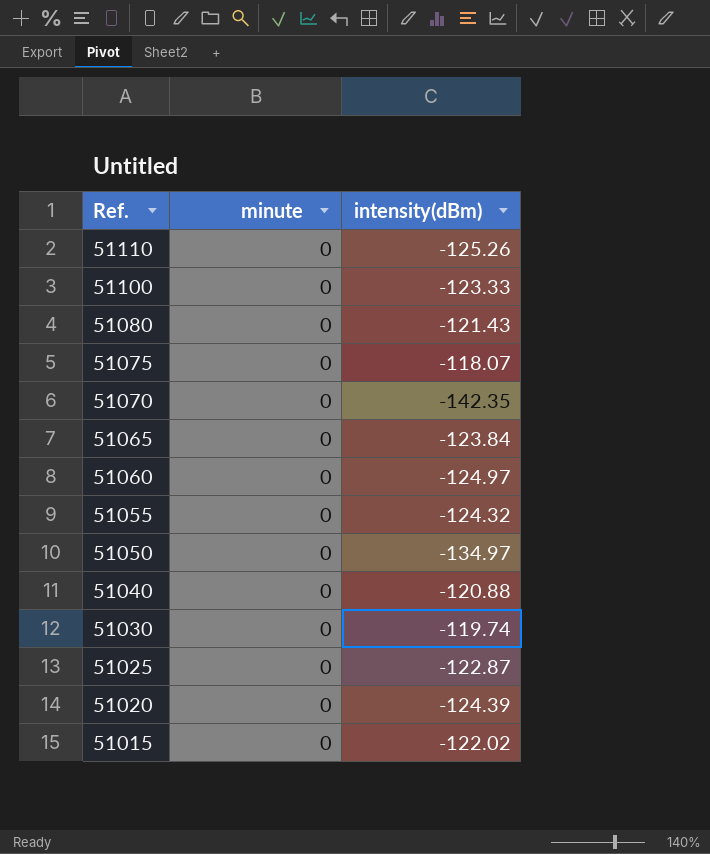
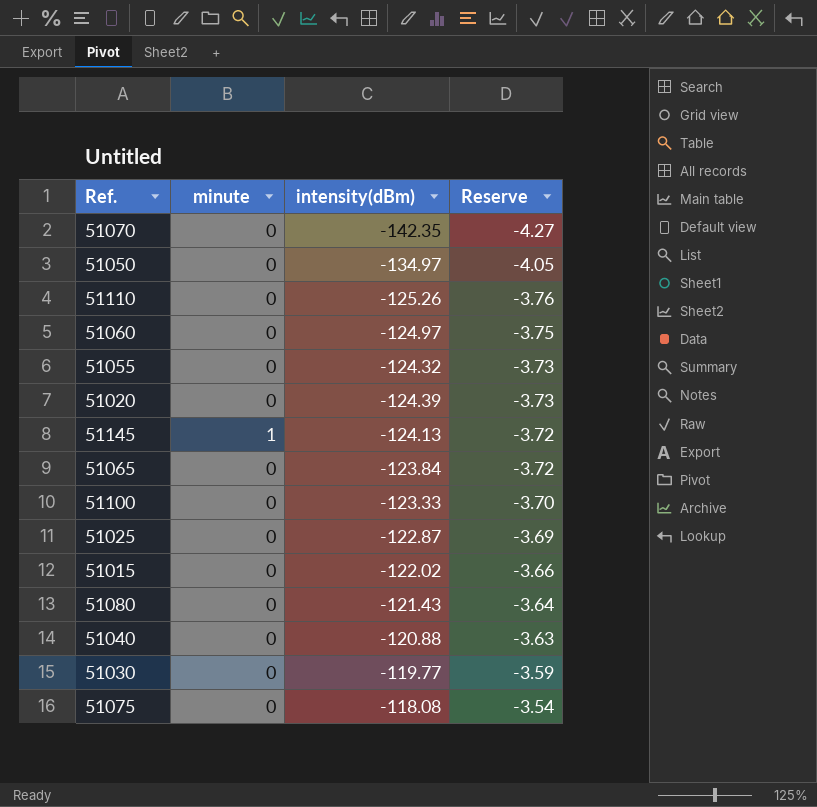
row order: Ref. descending -> Reserve ascending
column Reserve | formula: none -> [intensity(dBm)] * 0.03
row 51145: none -> 1 | -124.13 | -3.72
51030 | intensity(dBm): -119.74 -> -119.77
51075 | intensity(dBm): -118.07 -> -118.08

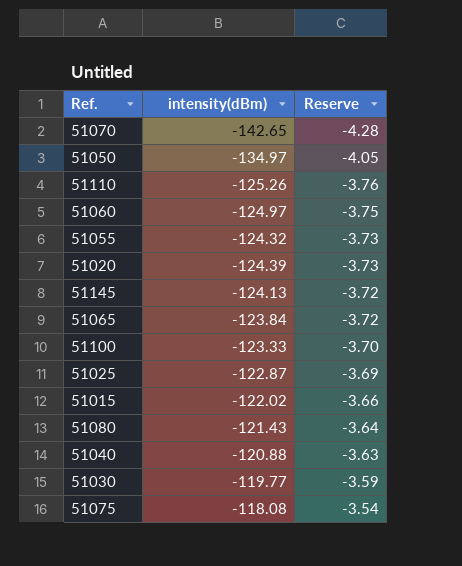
column minute | position: 2 -> none
51070 | intensity(dBm): -142.35 -> -142.65
51070 | Reserve: -4.27 -> -4.28

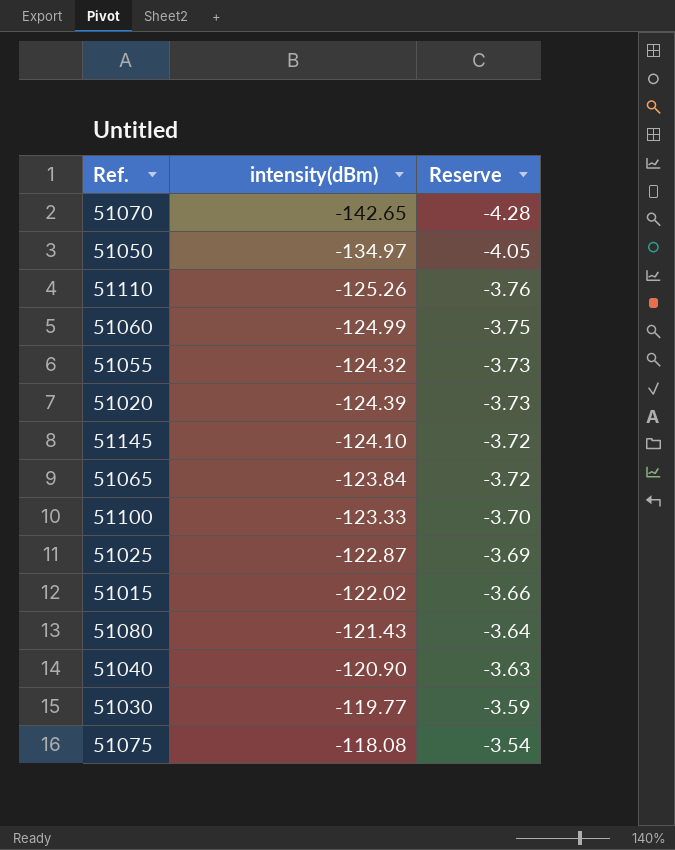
51060 | intensity(dBm): -124.97 -> -124.99
51145 | intensity(dBm): -124.13 -> -124.10
51040 | intensity(dBm): -120.88 -> -120.90

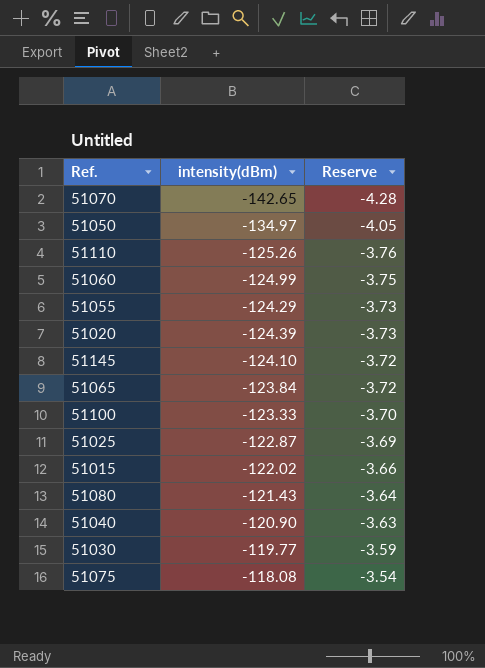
51055 | intensity(dBm): -124.32 -> -124.29

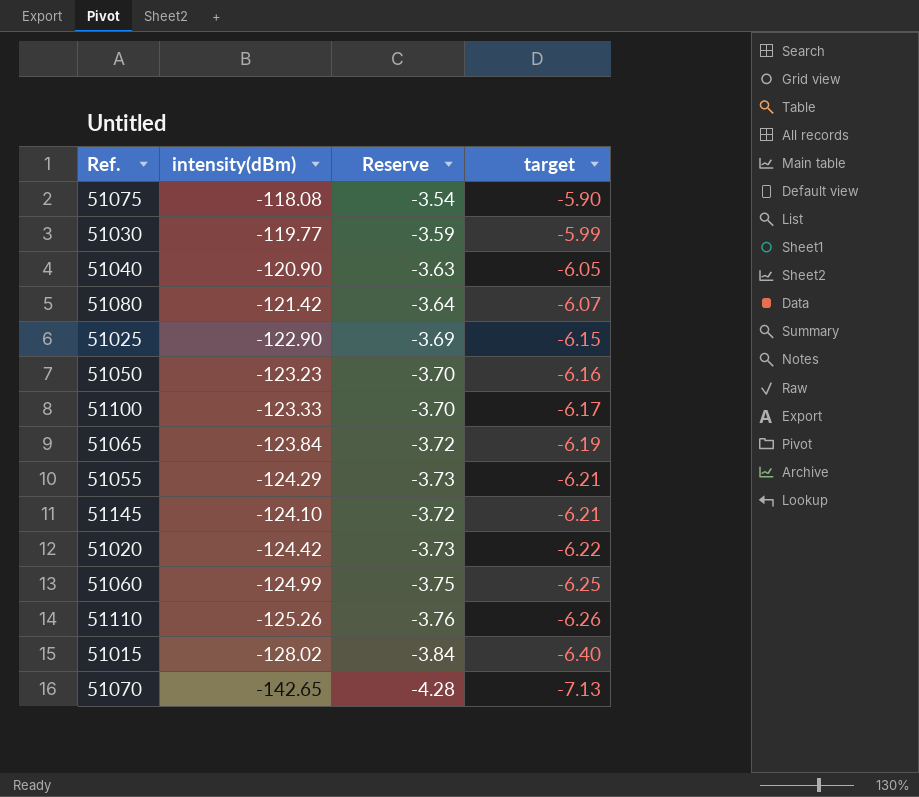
row order: Reserve ascending -> target descending
column target | formula: none -> [intensity(dBm)] * 0.05
51080 | intensity(dBm): -121.43 -> -121.42
51025 | intensity(dBm): -122.87 -> -122.90
51050 | intensity(dBm): -134.97 -> -123.23
51050 | Reserve: -4.05 -> -3.70
51020 | intensity(dBm): -124.39 -> -124.42
51015 | intensity(dBm): -122.02 -> -128.02
51015 | Reserve: -3.66 -> -3.84

